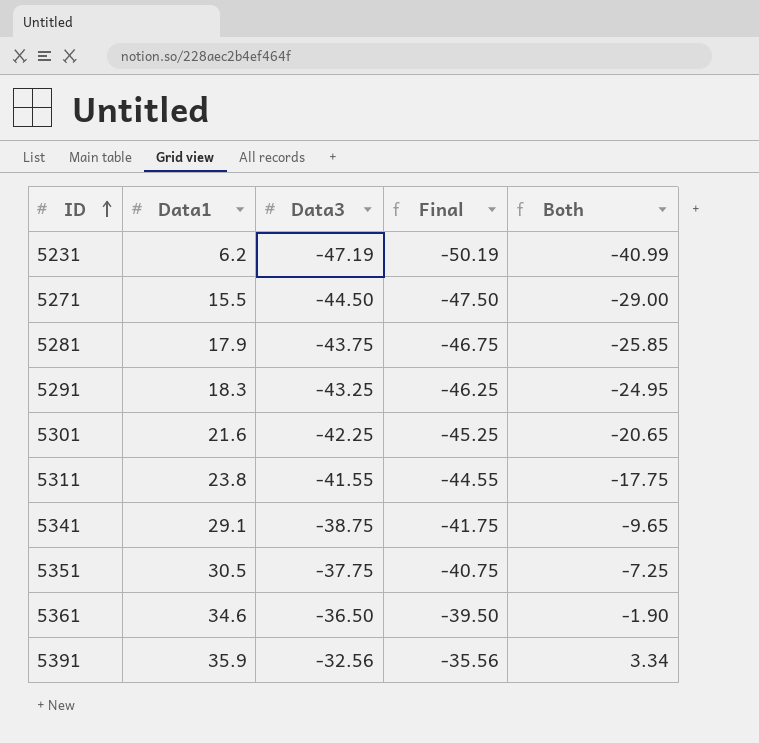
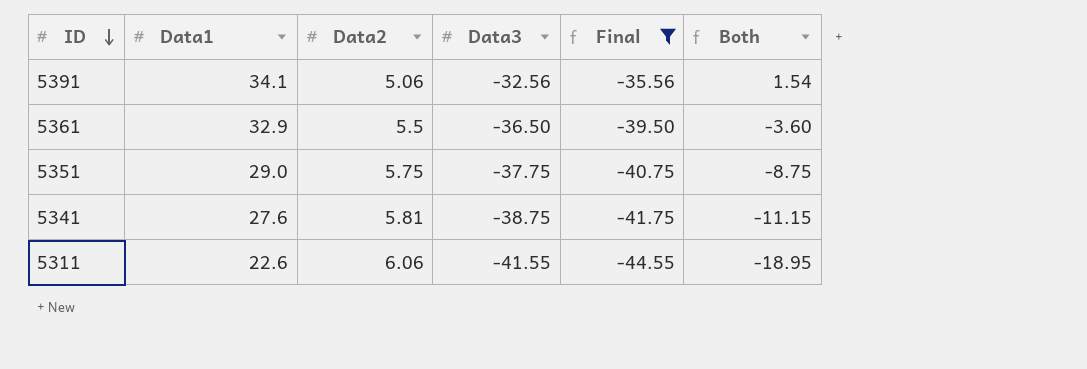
filter: none -> Final >= -44.55
row order: ID ascending -> ID descending
column Data2 | position: none -> 3
5391 | Data1: 35.9 -> 34.1
5391 | Both: 3.34 -> 1.54
5361 | Data1: 34.6 -> 32.9
5361 | Both: -1.90 -> -3.60
5351 | Data1: 30.5 -> 29.0
5351 | Both: -7.25 -> -8.75
5341 | Data1: 29.1 -> 27.6
5341 | Both: -9.65 -> -11.15
5311 | Data1: 23.8 -> 22.6
5311 | Both: -17.75 -> -18.95

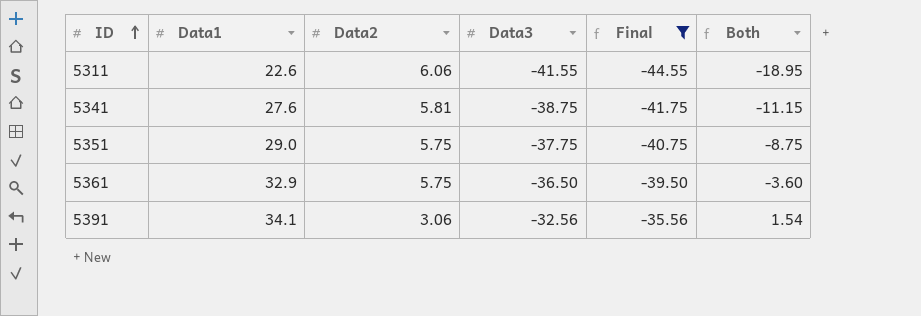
row order: ID descending -> ID ascending
5361 | Data2: 5.5 -> 5.75
5391 | Data2: 5.06 -> 3.06

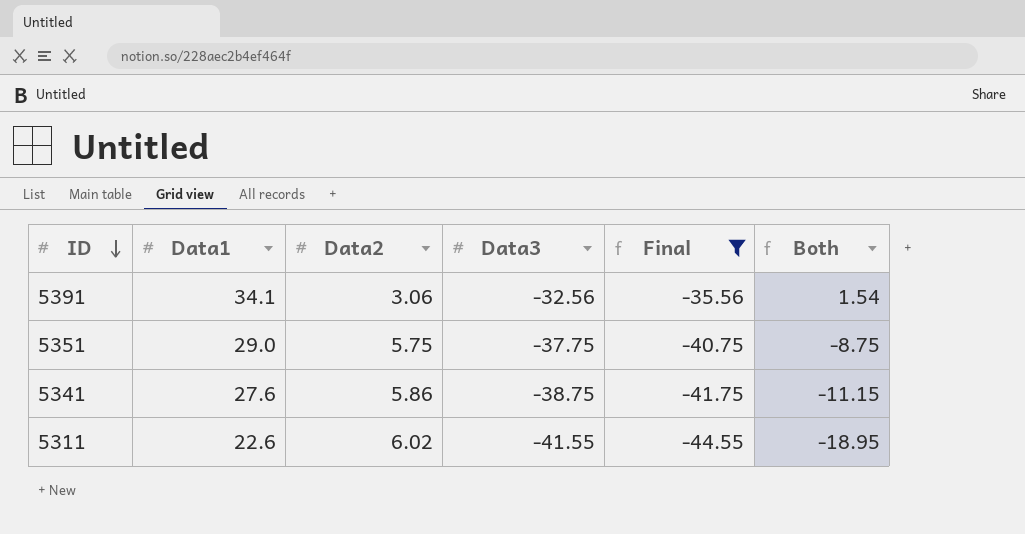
row order: ID ascending -> ID descending
row 5361: 32.9 | 5.75 | -36.50 | -39.50 | -3.60 -> none
5341 | Data2: 5.81 -> 5.86
5311 | Data2: 6.06 -> 6.02

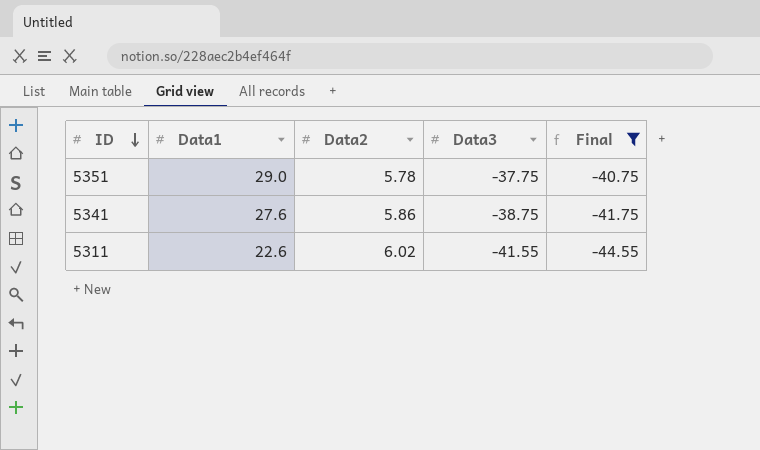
column Both | formula: [Data1] + [Data3] -> none
row 5391: 34.1 | 3.06 | -32.56 | -35.56 | 1.54 -> none
5351 | Data2: 5.75 -> 5.78

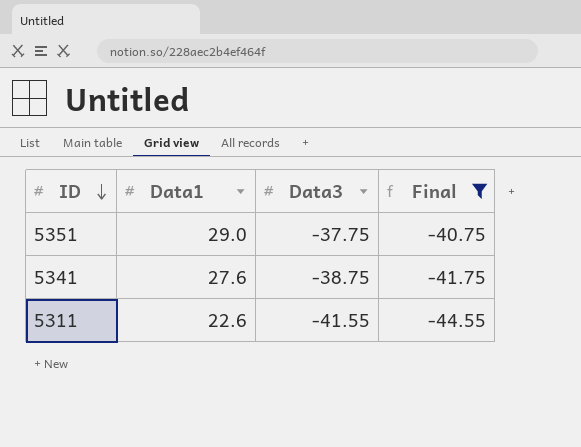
column Data2 | position: 3 -> none

